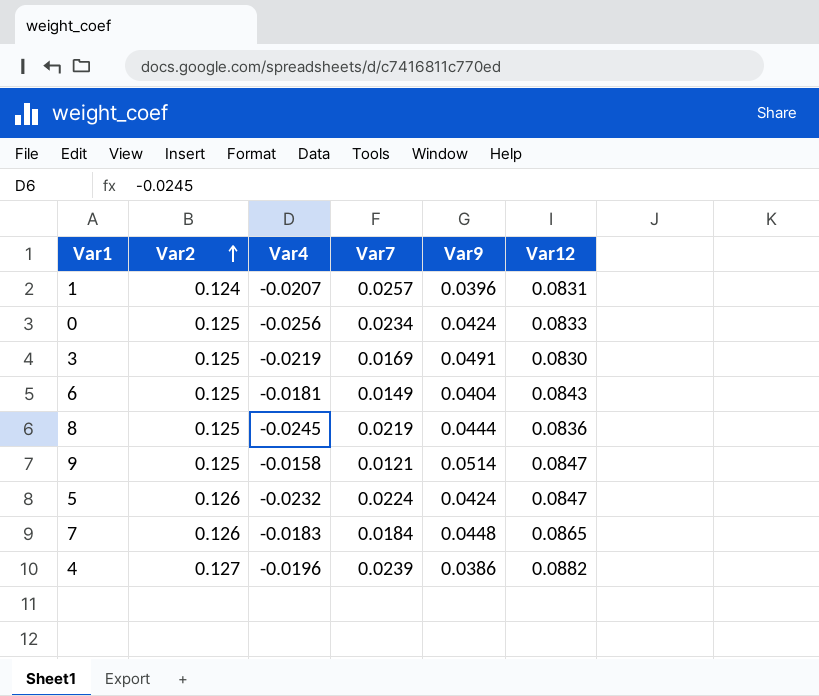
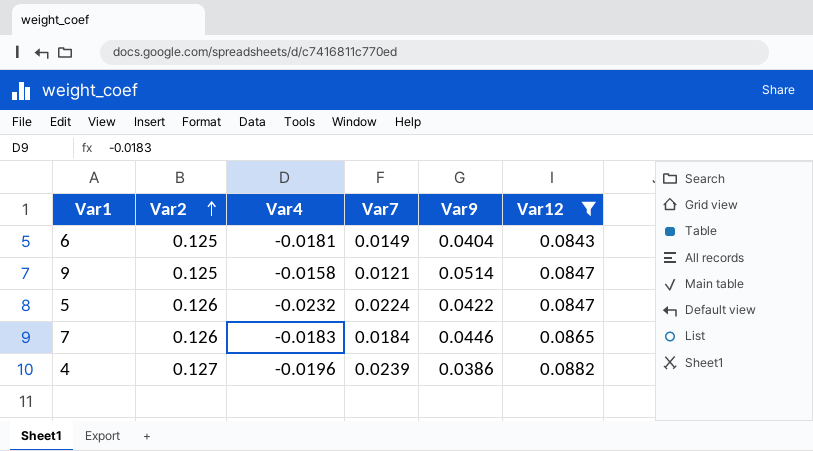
filter: none -> Var12 >= 0.0843
5 | Var9: 0.0424 -> 0.0422
7 | Var9: 0.0448 -> 0.0446

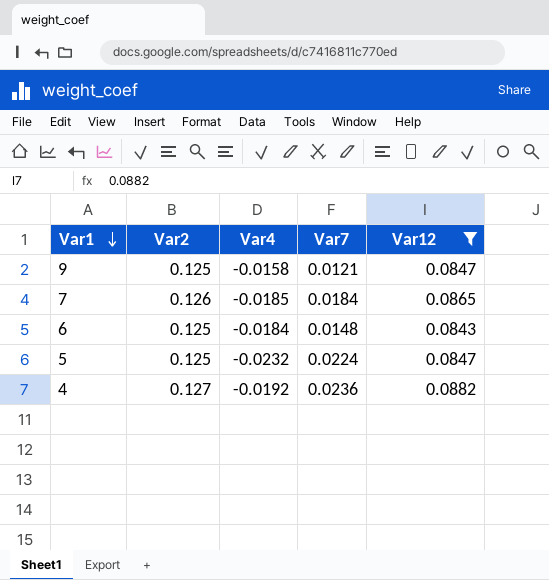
row order: Var2 ascending -> Var1 descending
column Var9 | position: 5 -> none
7 | Var4: -0.0183 -> -0.0185
6 | Var4: -0.0181 -> -0.0184
6 | Var7: 0.0149 -> 0.0148
5 | Var2: 0.126 -> 0.125
4 | Var4: -0.0196 -> -0.0192
4 | Var7: 0.0239 -> 0.0236

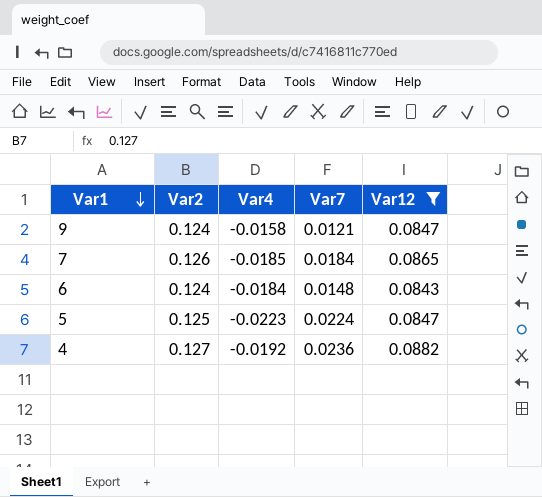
9 | Var2: 0.125 -> 0.124
6 | Var2: 0.125 -> 0.124
5 | Var4: -0.0232 -> -0.0223

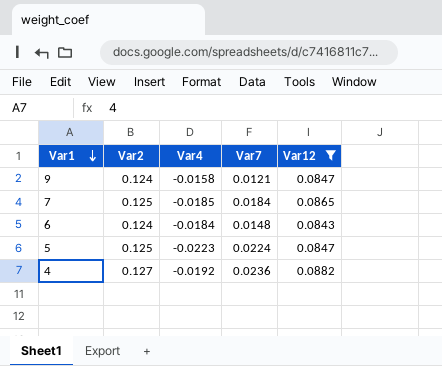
7 | Var2: 0.126 -> 0.125

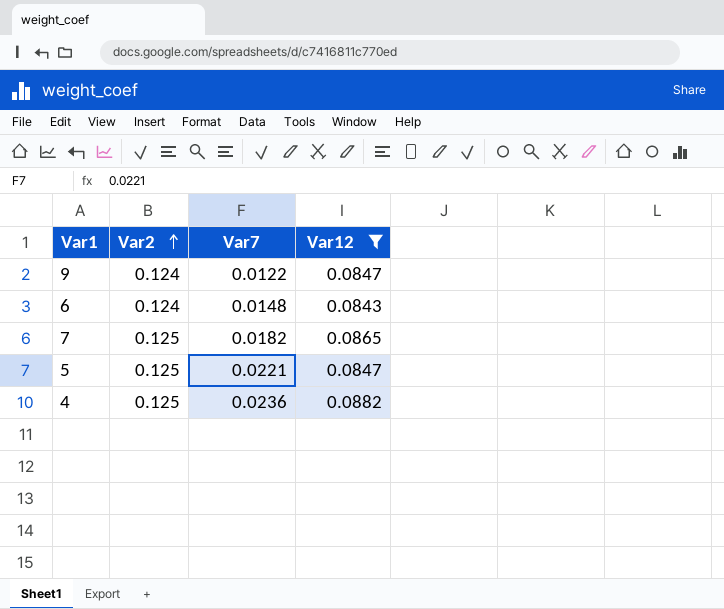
row order: Var1 descending -> Var2 ascending
column Var4 | position: 3 -> none
9 | Var7: 0.0121 -> 0.0122
7 | Var7: 0.0184 -> 0.0182
5 | Var7: 0.0224 -> 0.0221
4 | Var2: 0.127 -> 0.125

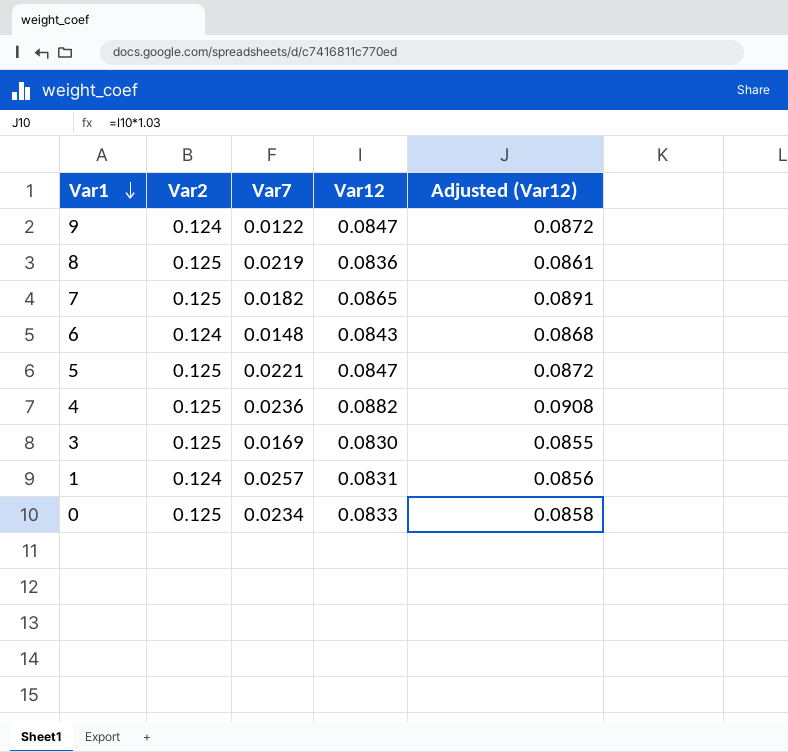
filter: Var12 >= 0.0843 -> none
row order: Var2 ascending -> Var1 descending
column Adjusted (Var12) | formula: none -> [Var12] * 1.03

